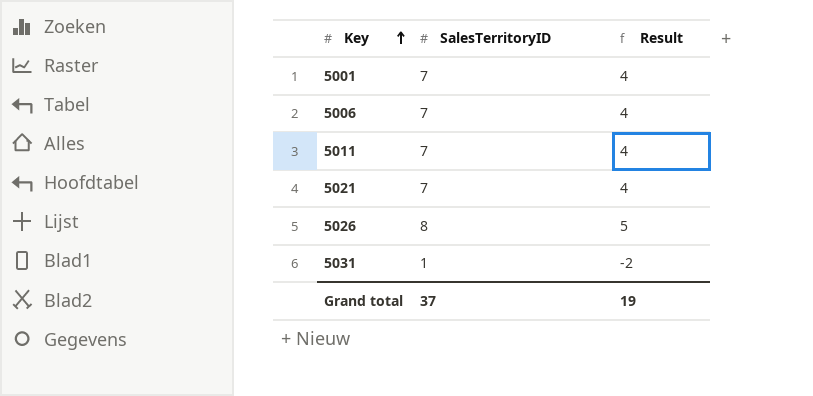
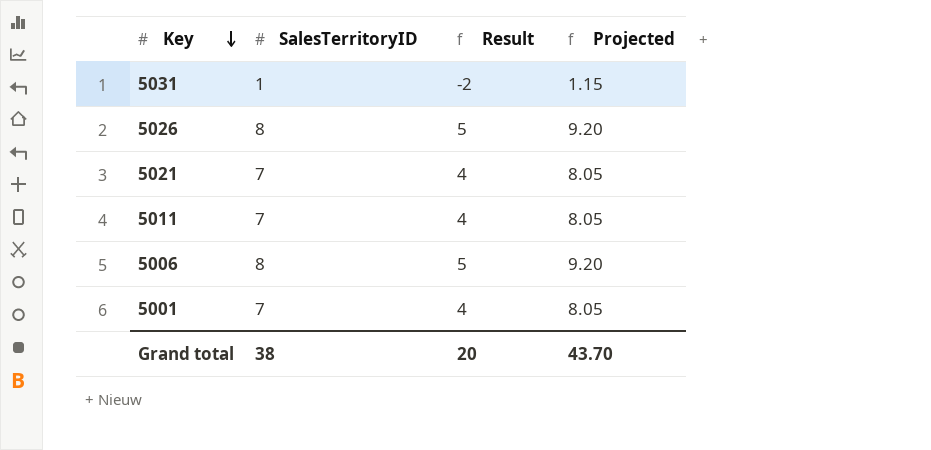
row order: Key ascending -> Key descending
column Projected | formula: none -> [SalesTerritoryID] * 1.15
5006 | SalesTerritoryID: 7 -> 8
5006 | Result: 4 -> 5
Grand total | SalesTerritoryID: 37 -> 38
Grand total | Result: 19 -> 20

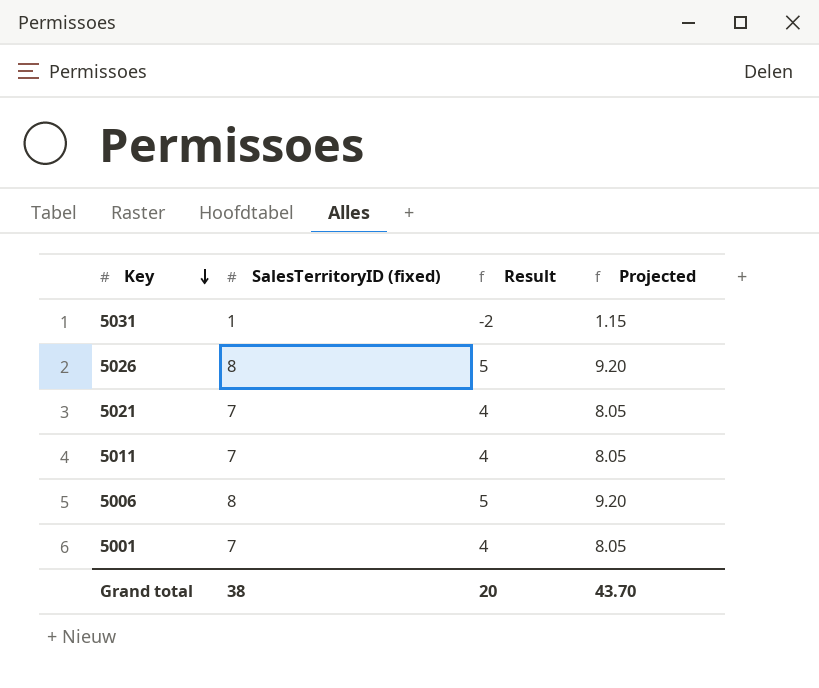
column name: SalesTerritoryID -> SalesTerritoryID (fixed)

